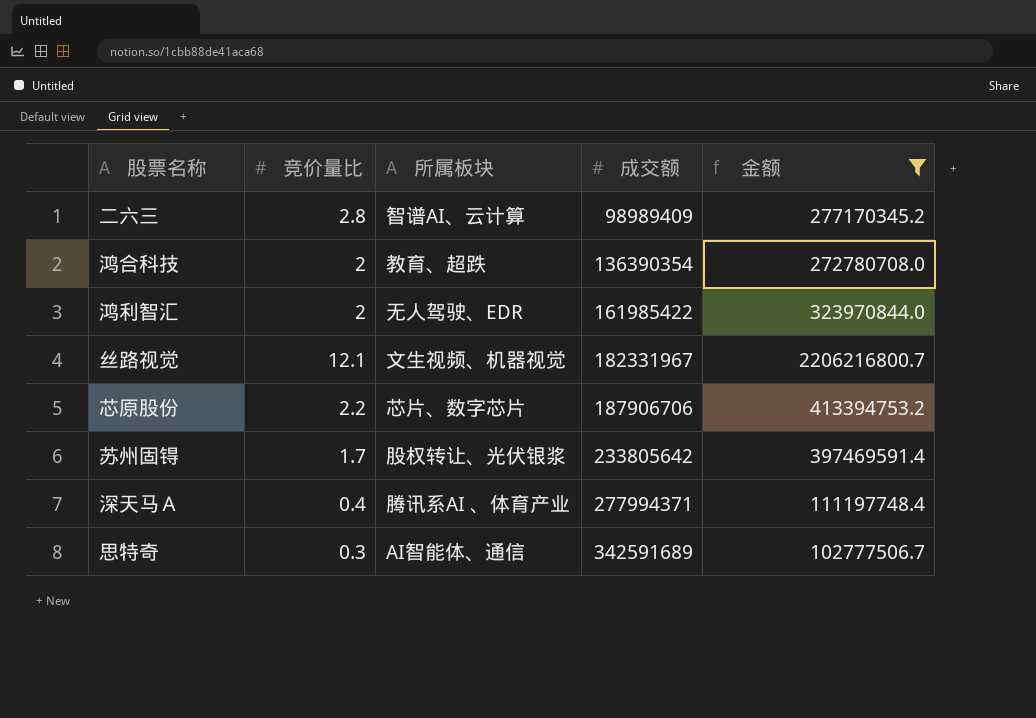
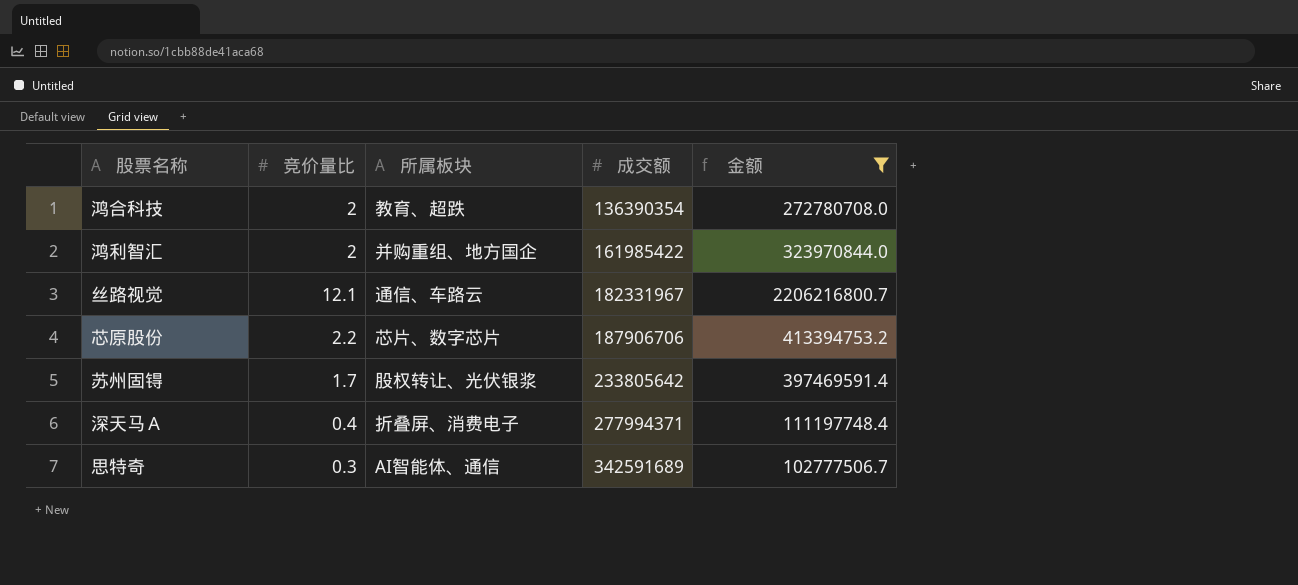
row 二六三: 2.8 | 智谱AI、云计算 | 98989409 | 277170345.2 -> none
鸿利智汇 | 所属板块: 无人驾驶、EDR -> 并购重组、地方国企
丝路视觉 | 所属板块: 文生视频、机器视觉 -> 通信、车路云
深天马Ａ | 所属板块: 腾讯系AI 、体育产业 -> 折叠屏、消费电子

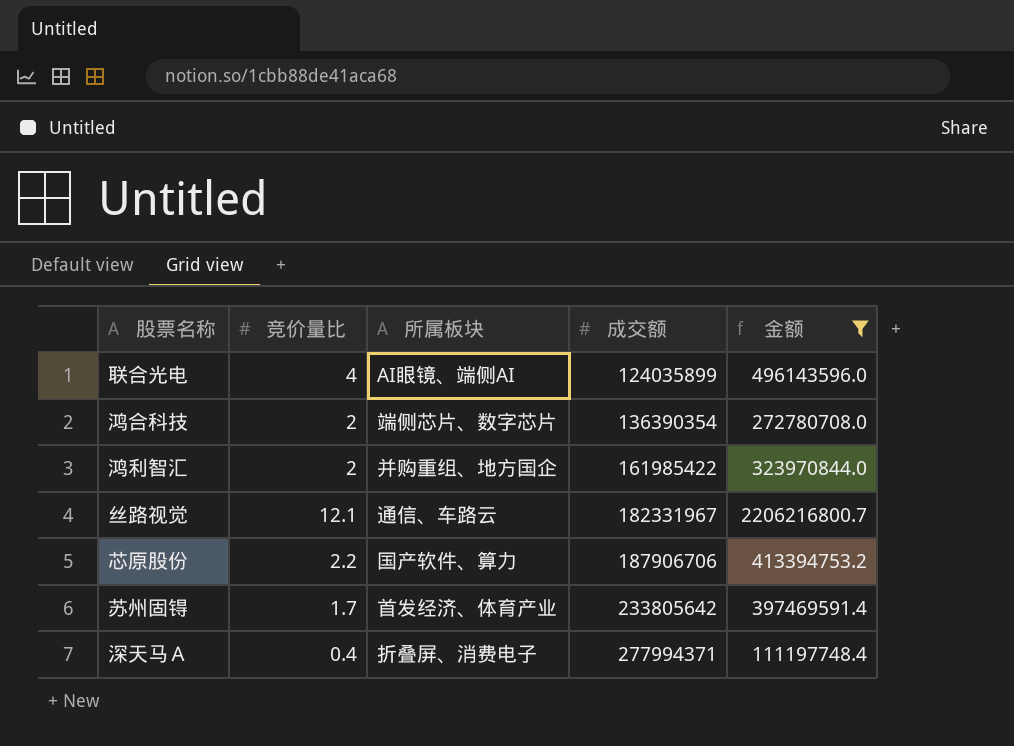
row 思特奇: 0.3 | AI智能体、通信 | 342591689 | 102777506.7 -> none
row 联合光电: none -> 4 | AI眼镜、端侧AI | 124035899 | 496143596.0
鸿合科技 | 所属板块: 教育、超跌 -> 端侧芯片、数字芯片
芯原股份 | 所属板块: 芯片、数字芯片 -> 国产软件、算力
苏州固锝 | 所属板块: 股权转让、光伏银浆 -> 首发经济、体育产业

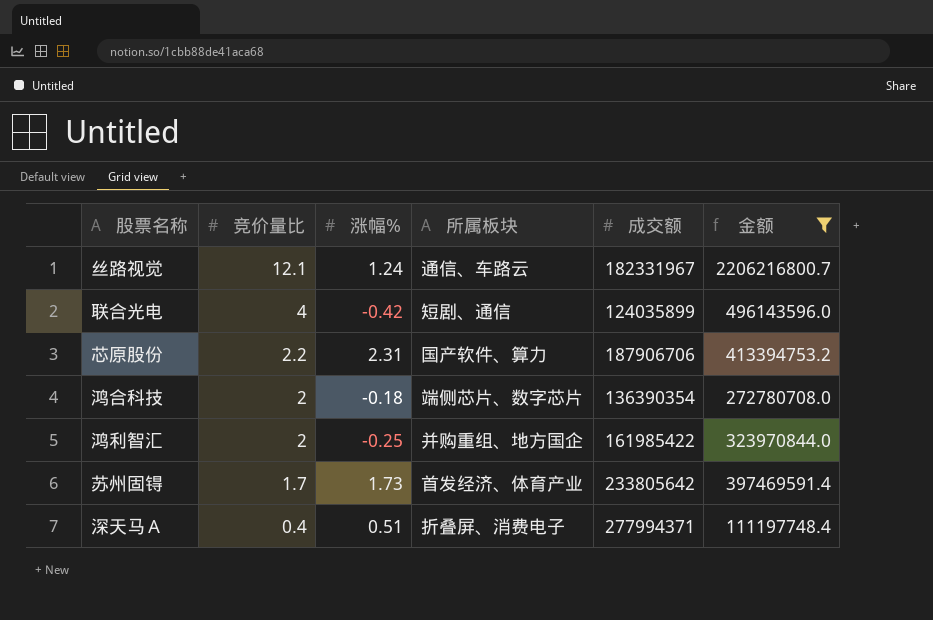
row order: 成交额 ascending -> 竞价量比 descending
column 涨幅% | position: none -> 3
联合光电 | 所属板块: AI眼镜、端侧AI -> 短剧、通信

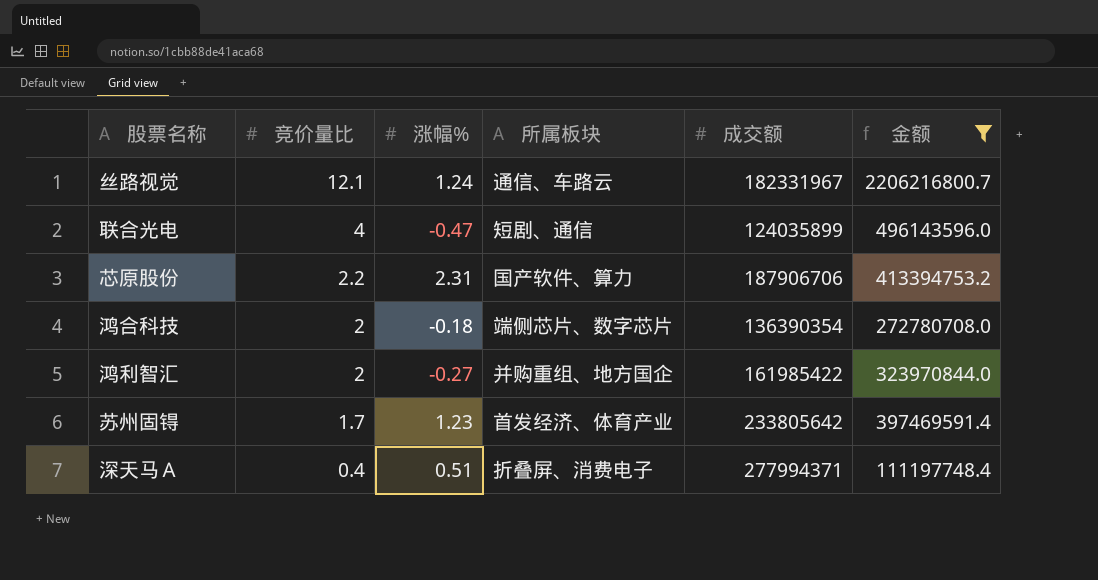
联合光电 | 涨幅%: -0.42 -> -0.47
鸿利智汇 | 涨幅%: -0.25 -> -0.27
苏州固锝 | 涨幅%: 1.73 -> 1.23

